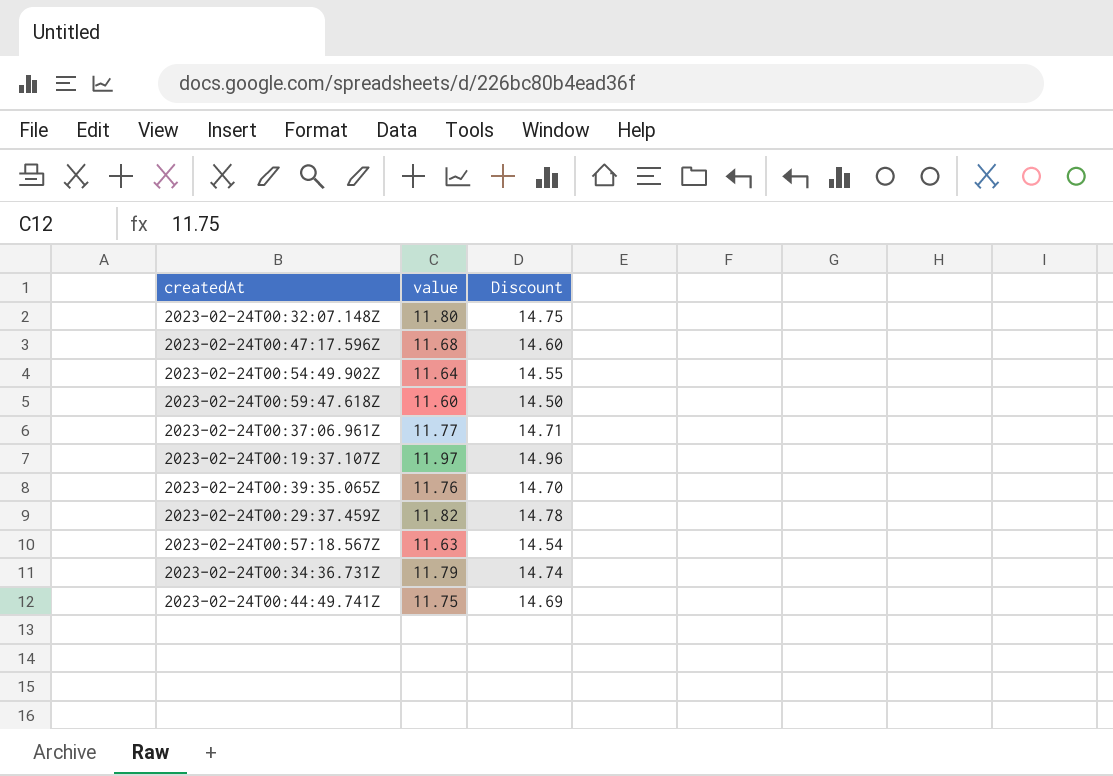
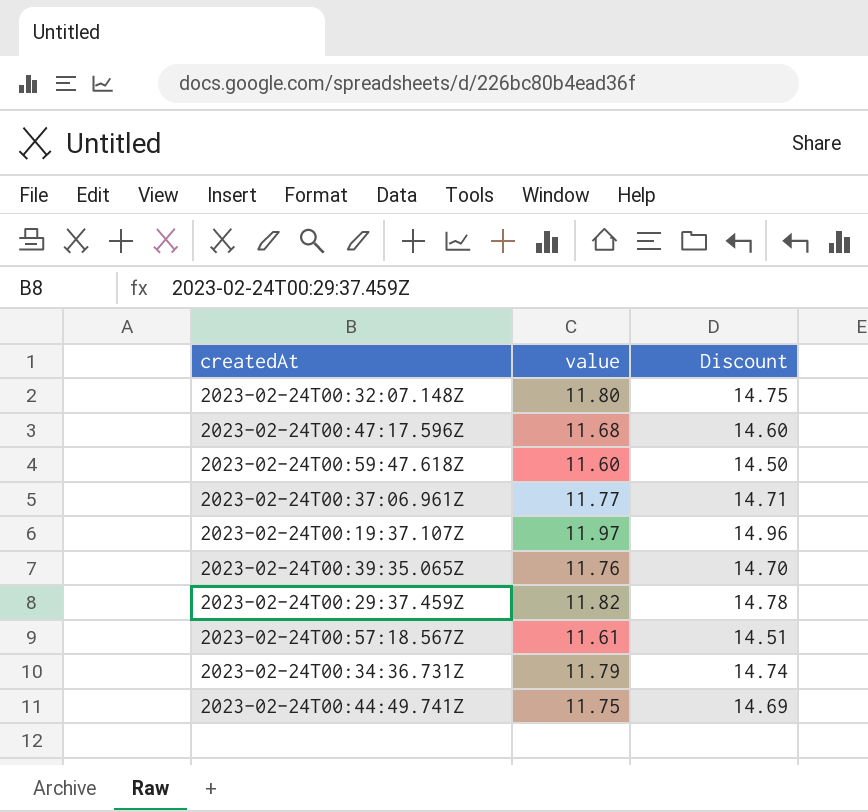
row 2023-02-24T00:54:49.902Z: 11.64 | 14.55 -> none
2023-02-24T00:57:18.567Z | value: 11.63 -> 11.61
2023-02-24T00:57:18.567Z | Discount: 14.54 -> 14.51

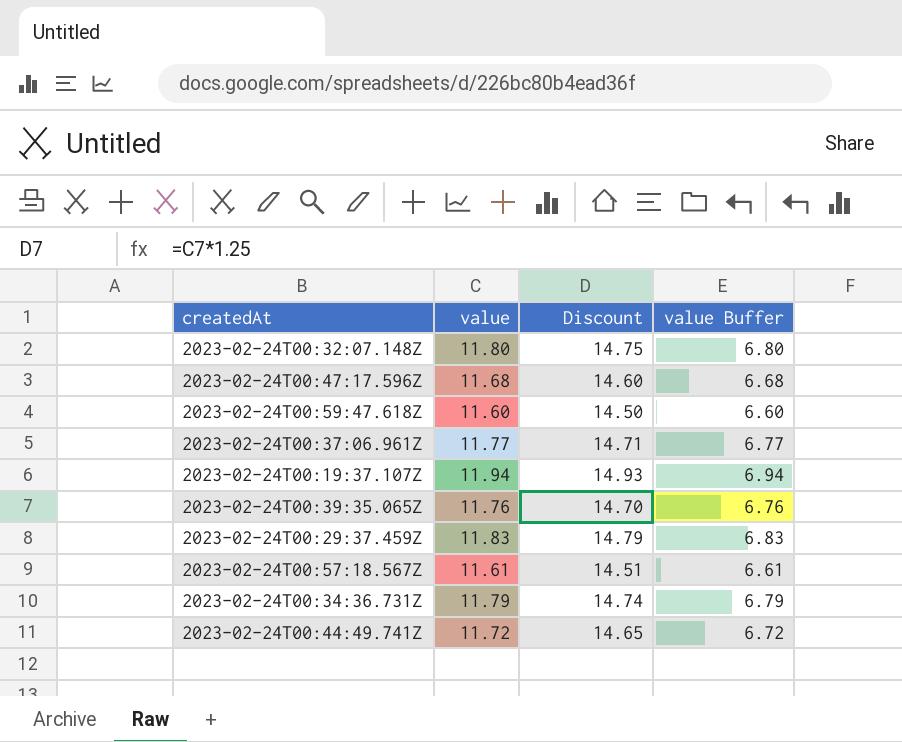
column value Buffer | formula: none -> [value] - 5
2023-02-24T00:19:37.107Z | value: 11.97 -> 11.94
2023-02-24T00:19:37.107Z | Discount: 14.96 -> 14.93
2023-02-24T00:29:37.459Z | value: 11.82 -> 11.83
2023-02-24T00:29:37.459Z | Discount: 14.78 -> 14.79
2023-02-24T00:44:49.741Z | value: 11.75 -> 11.72
2023-02-24T00:44:49.741Z | Discount: 14.69 -> 14.65

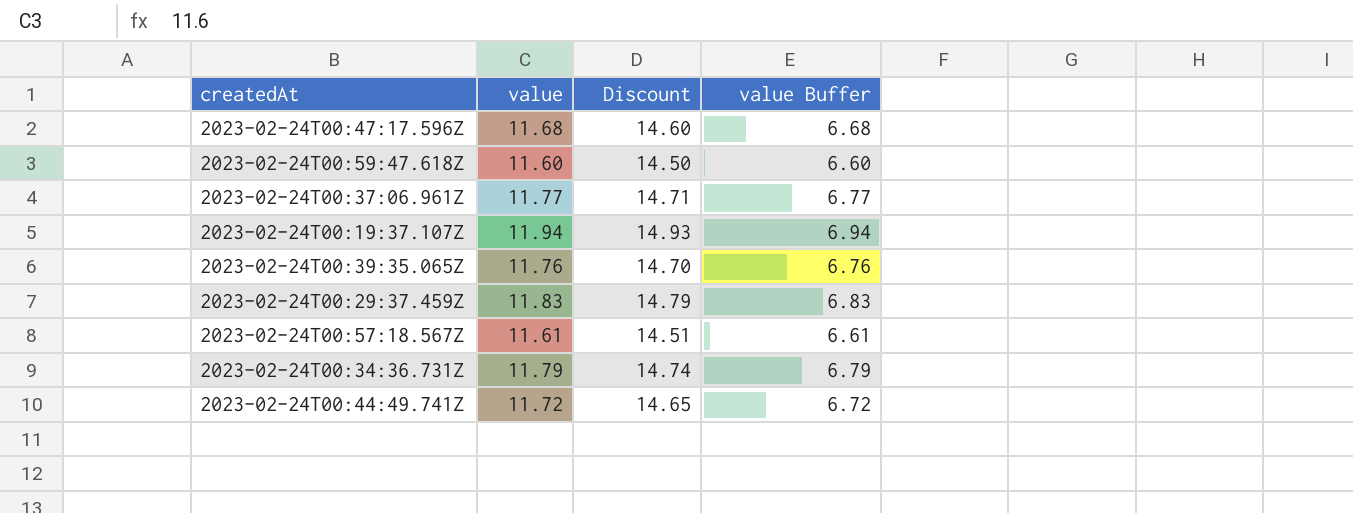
row 2023-02-24T00:32:07.148Z: 11.80 | 14.75 | 6.80 -> none

